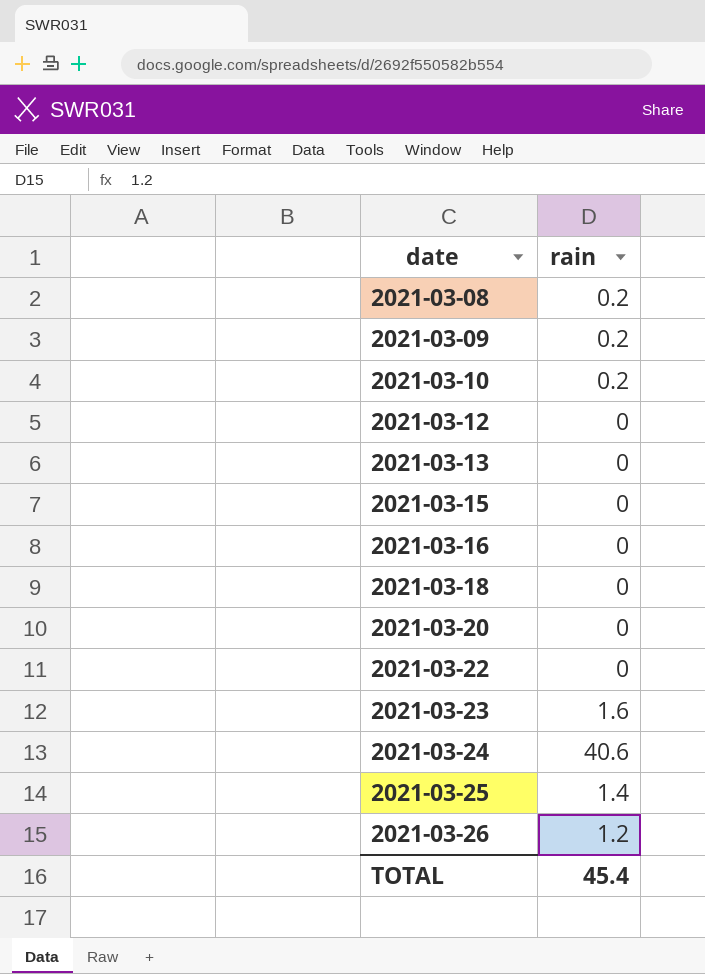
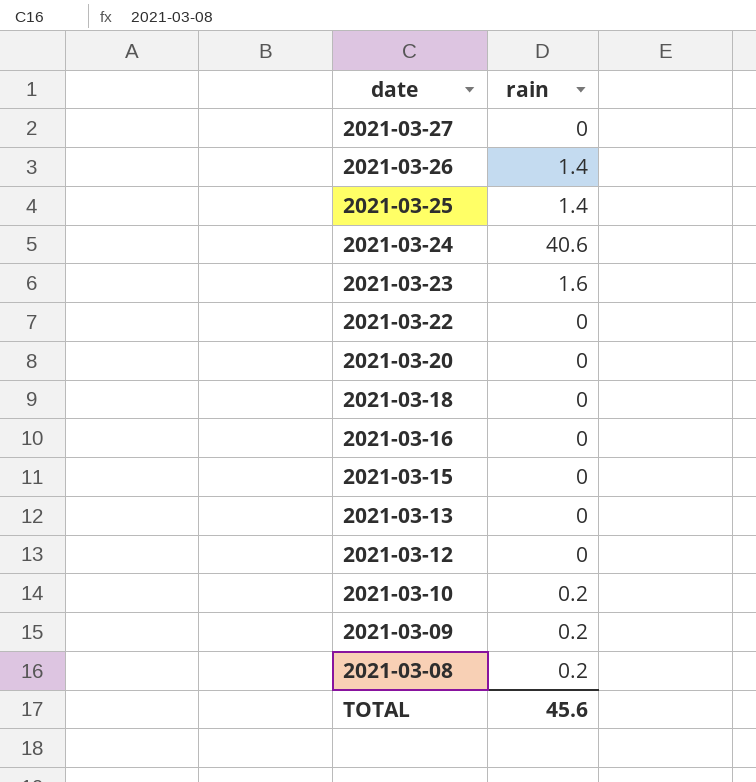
row order: date ascending -> date descending
row 2021-03-27: none -> 0
2021-03-26 | rain: 1.2 -> 1.4
TOTAL | rain: 45.4 -> 45.6

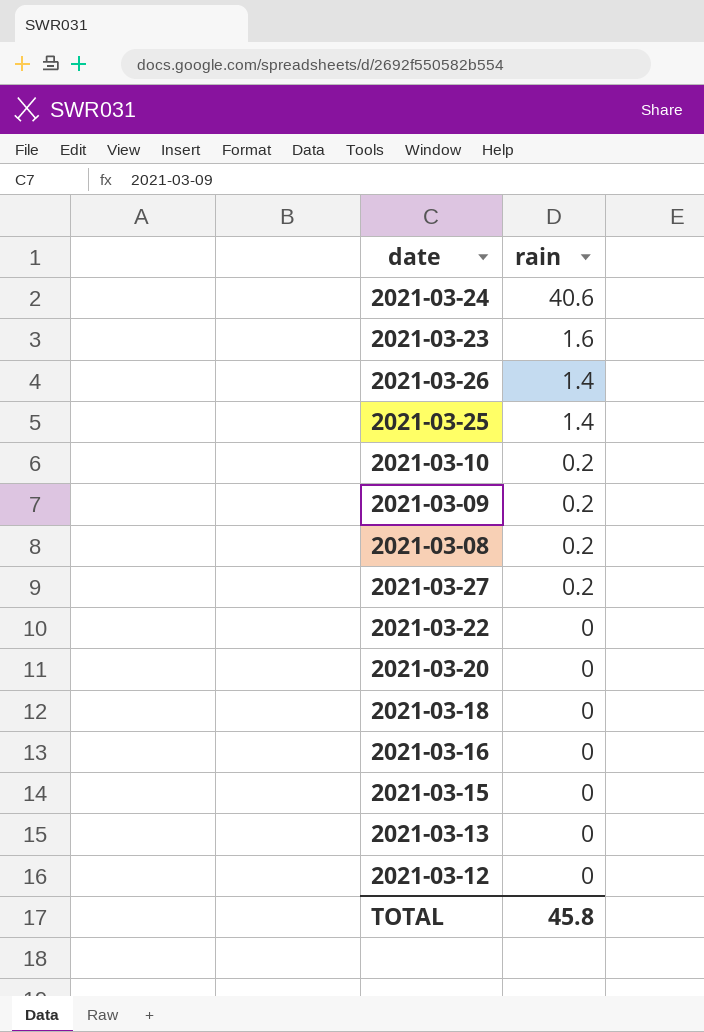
row order: date descending -> rain descending
2021-03-27 | rain: 0 -> 0.2
TOTAL | rain: 45.6 -> 45.8

